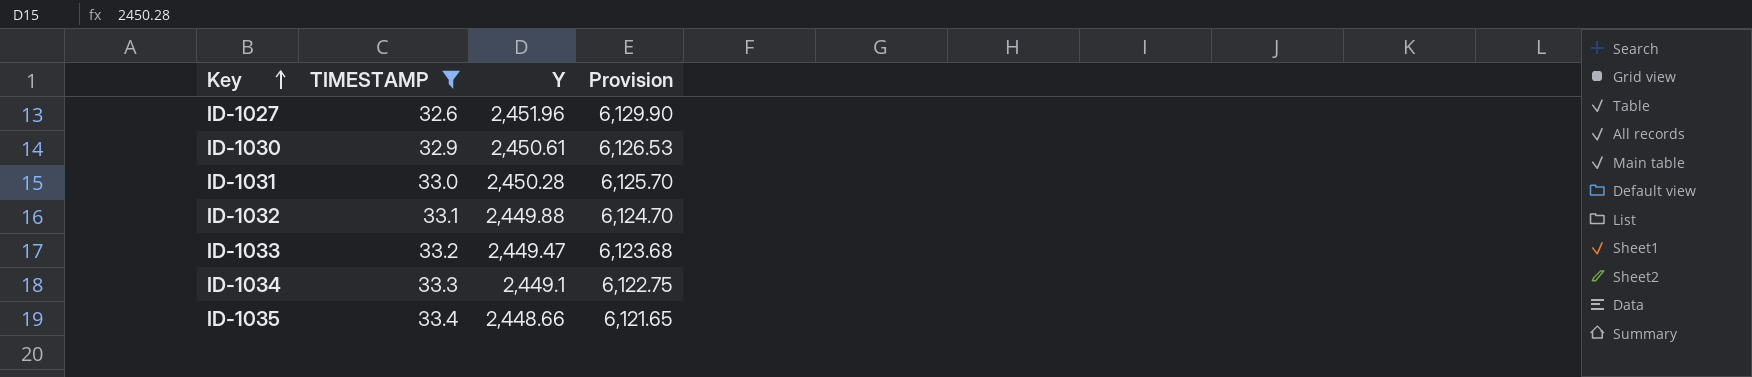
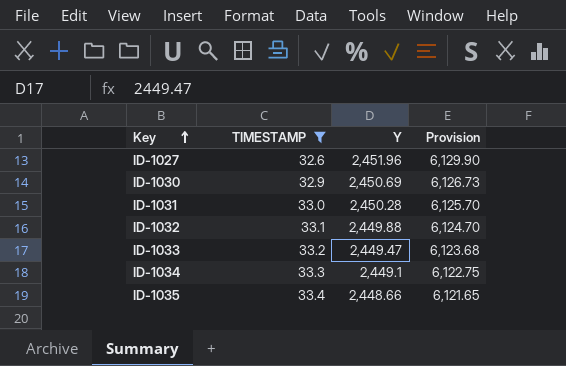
ID-1030 | Y: 2,450.61 -> 2,450.69
ID-1030 | Provision: 6,126.53 -> 6,126.73

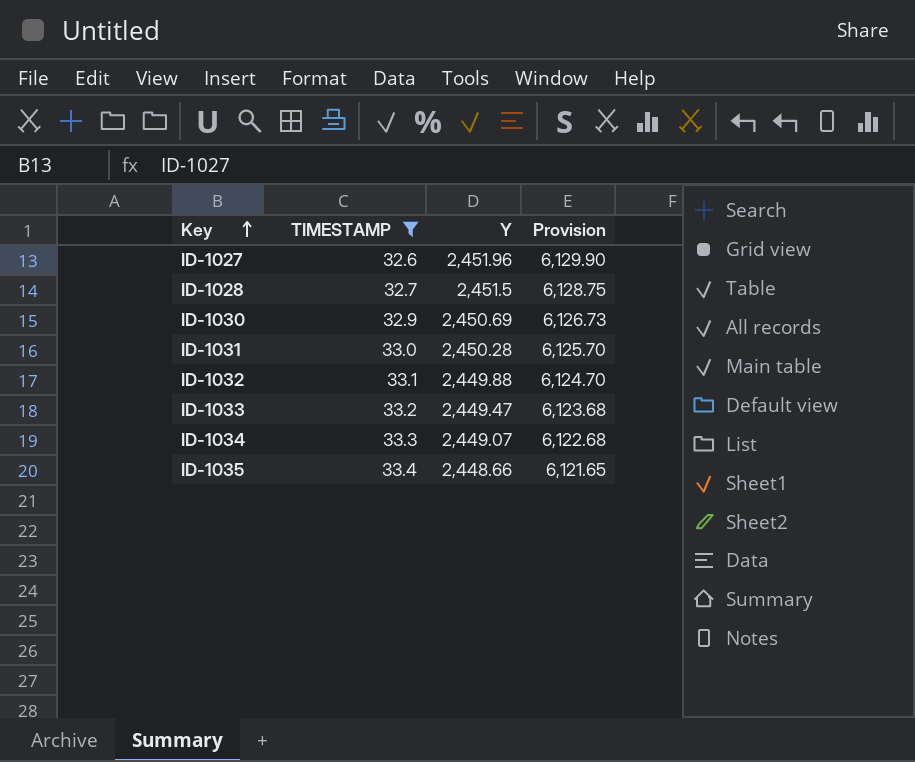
row ID-1028: none -> 32.7 | 2,451.5 | 6,128.75
ID-1034 | Y: 2,449.1 -> 2,449.07
ID-1034 | Provision: 6,122.75 -> 6,122.68

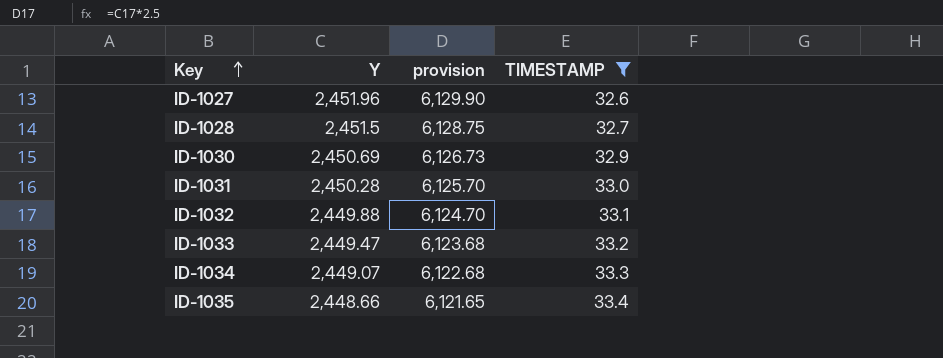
column name: Provision -> provision
column TIMESTAMP | position: 2 -> 4

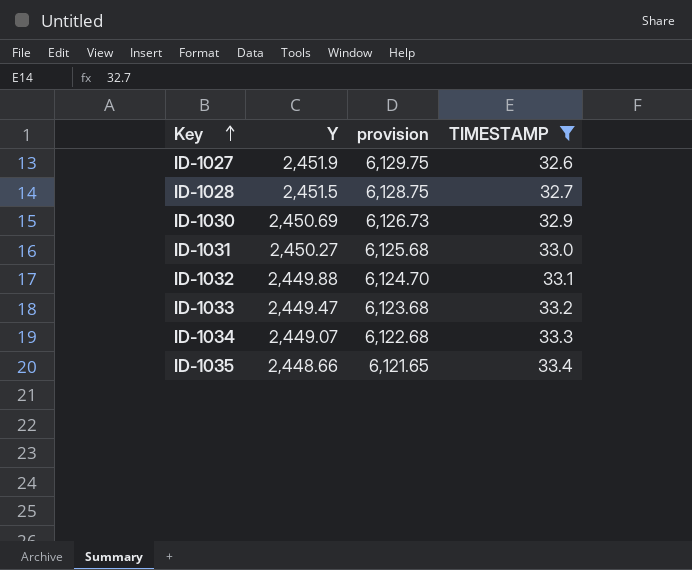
ID-1027 | Y: 2,451.96 -> 2,451.9
ID-1027 | provision: 6,129.90 -> 6,129.75
ID-1031 | Y: 2,450.28 -> 2,450.27
ID-1031 | provision: 6,125.70 -> 6,125.68

